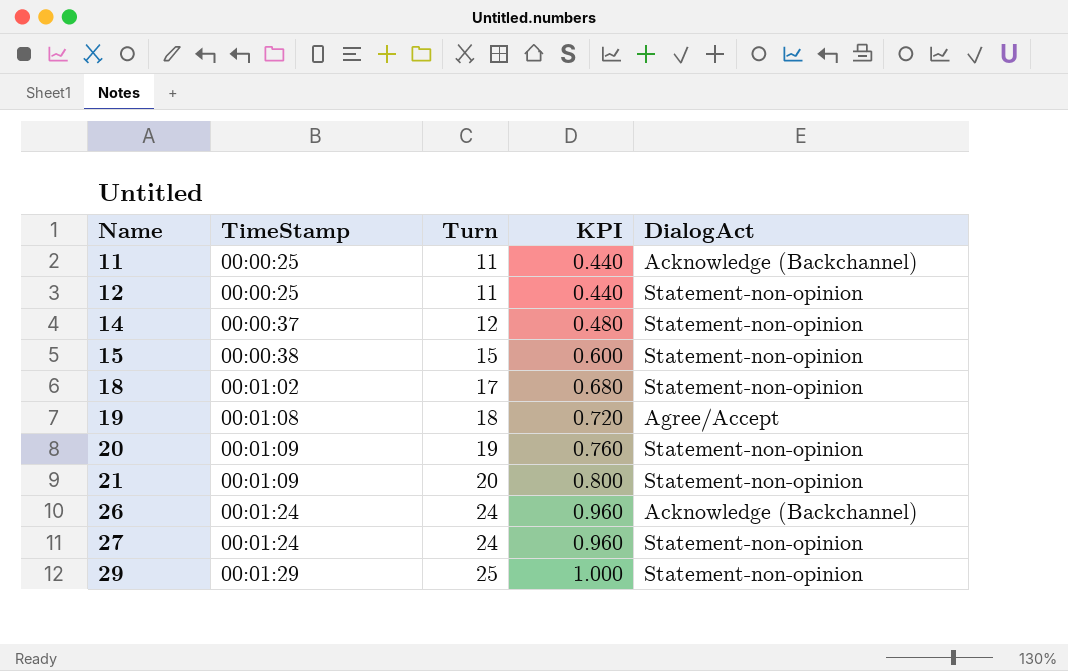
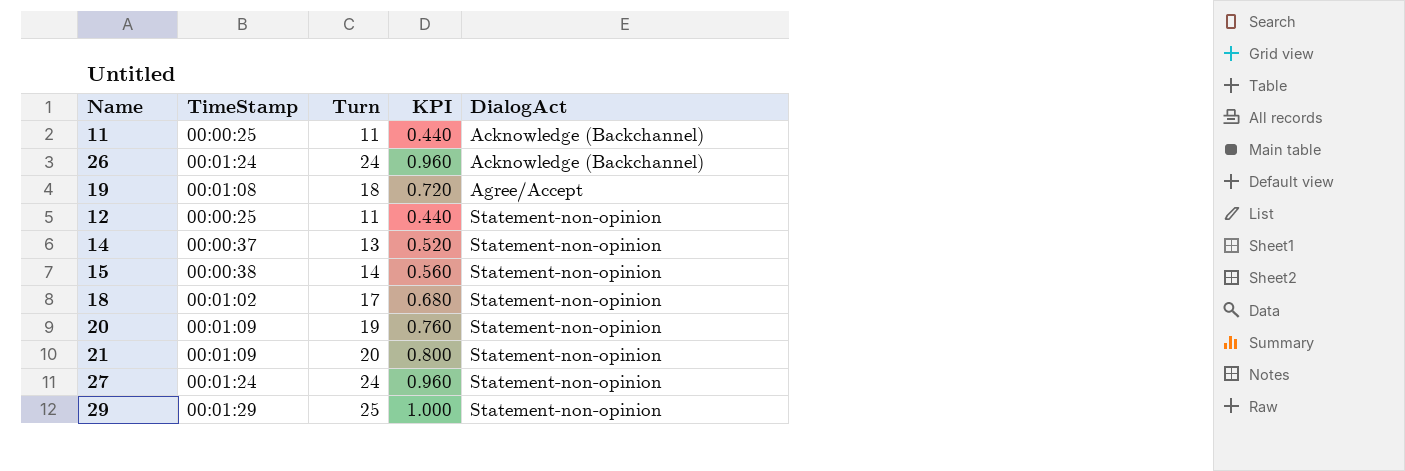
row order: Name ascending -> DialogAct ascending
14 | Turn: 12 -> 13
14 | KPI: 0.480 -> 0.520
15 | Turn: 15 -> 14
15 | KPI: 0.600 -> 0.560

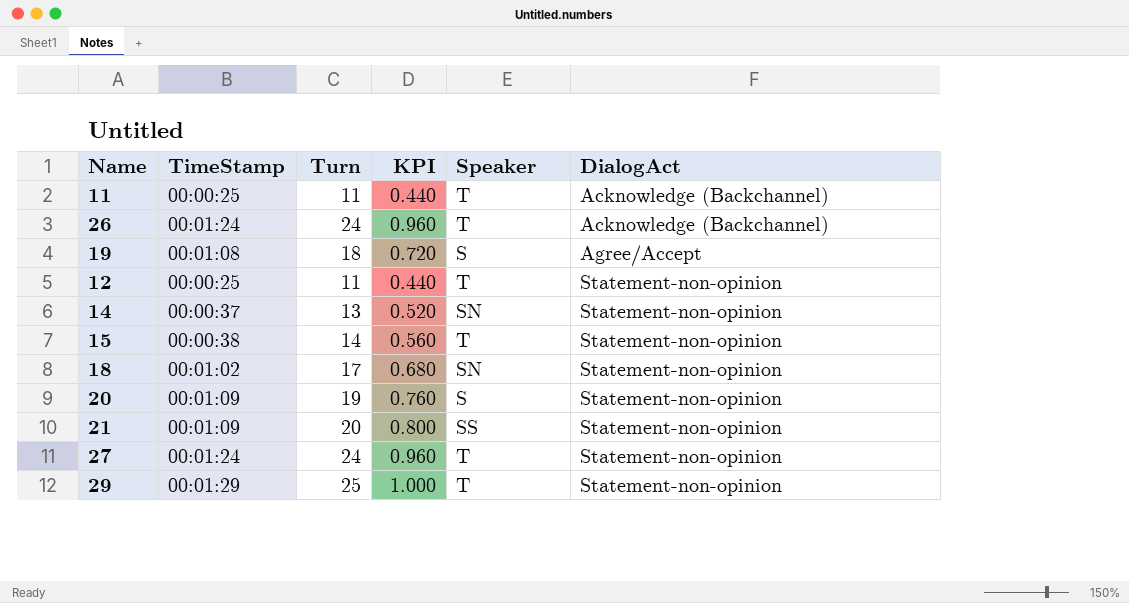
column Speaker | position: none -> 5

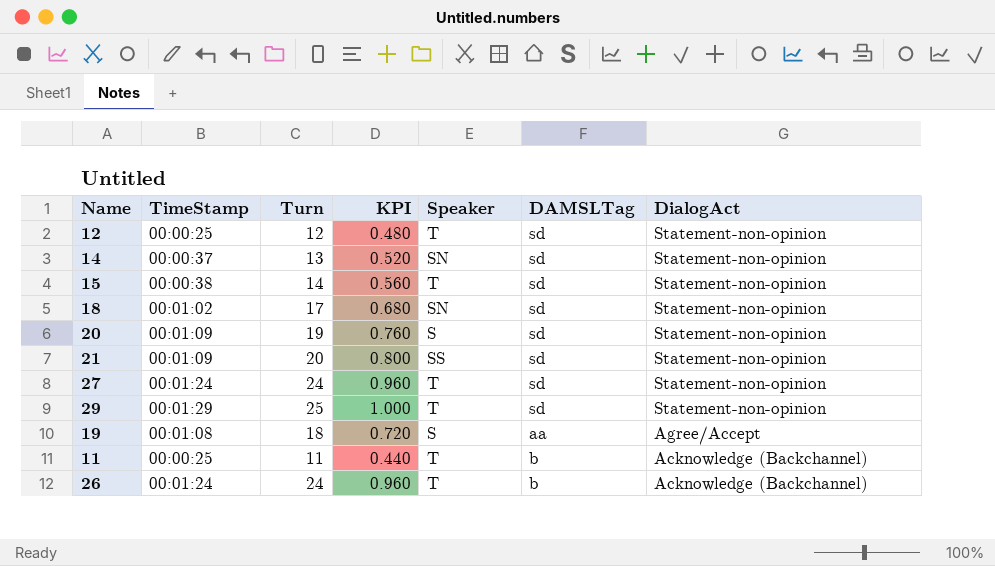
row order: DialogAct ascending -> DialogAct descending
column DAMSLTag | position: none -> 6
12 | Turn: 11 -> 12
12 | KPI: 0.440 -> 0.480

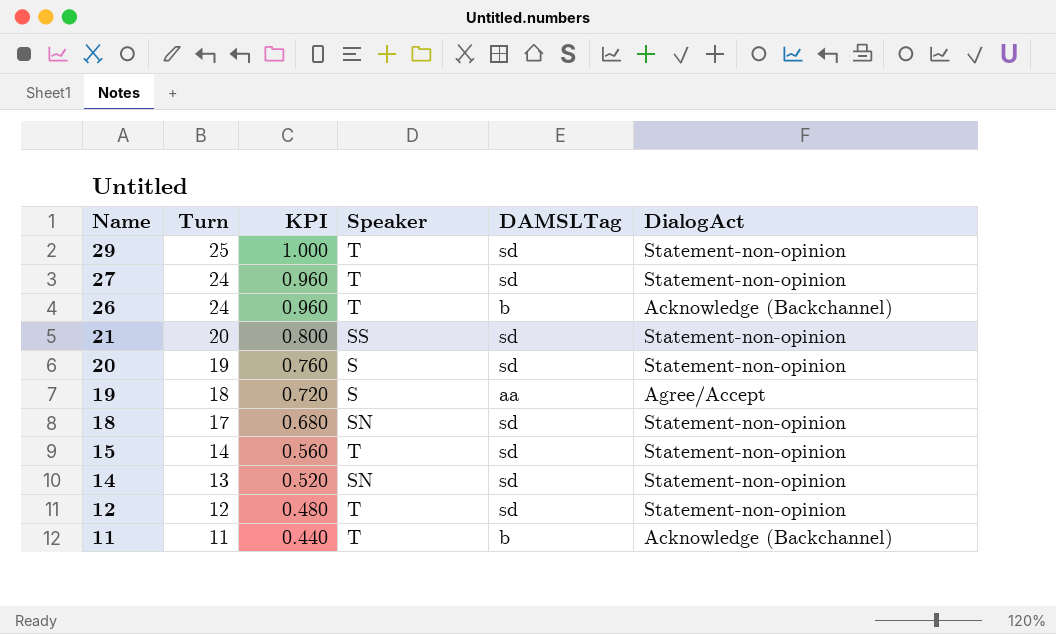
row order: DialogAct descending -> Name descending
column TimeStamp | position: 2 -> none

